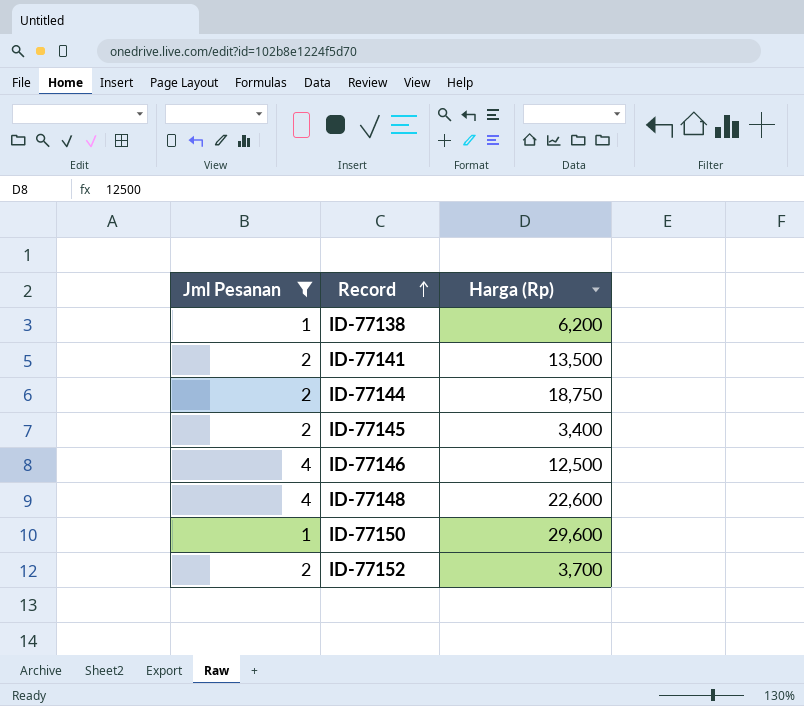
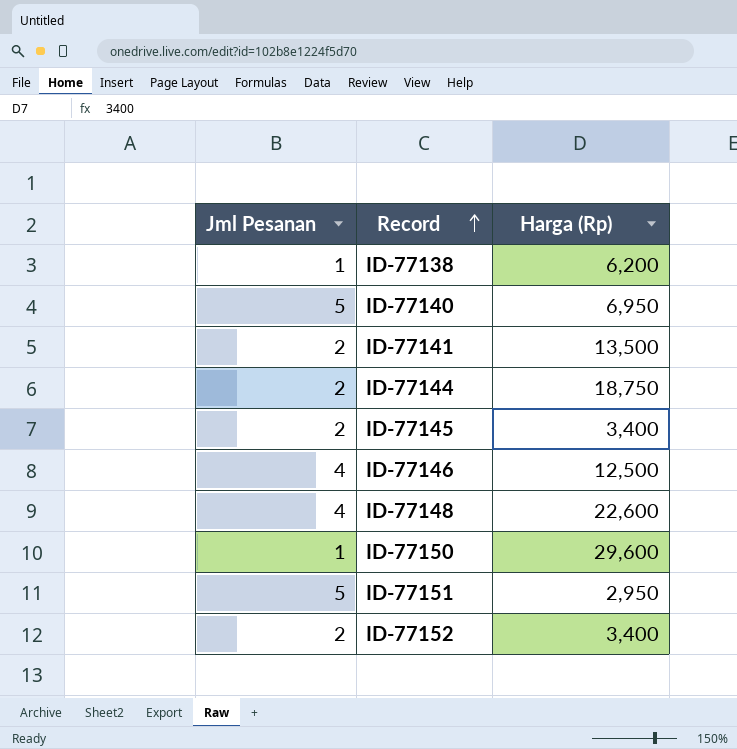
filter: Jml Pesanan != 5 -> none
ID-77152 | Harga (Rp): 3,700 -> 3,400

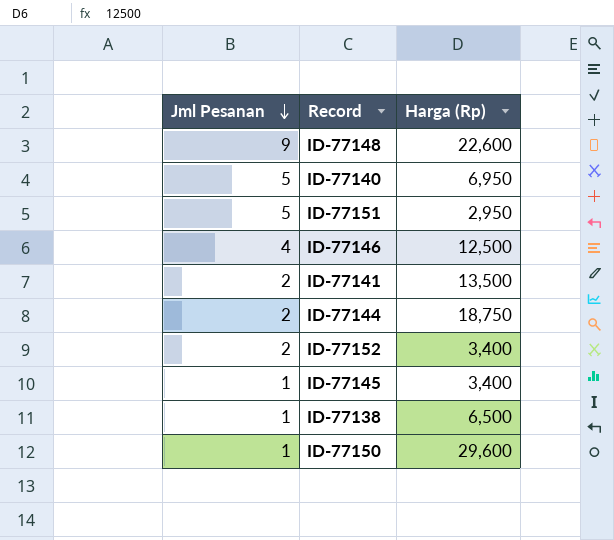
row order: Record ascending -> Jml Pesanan descending
ID-77148 | Jml Pesanan: 4 -> 9
ID-77145 | Jml Pesanan: 2 -> 1
ID-77138 | Harga (Rp): 6,200 -> 6,500

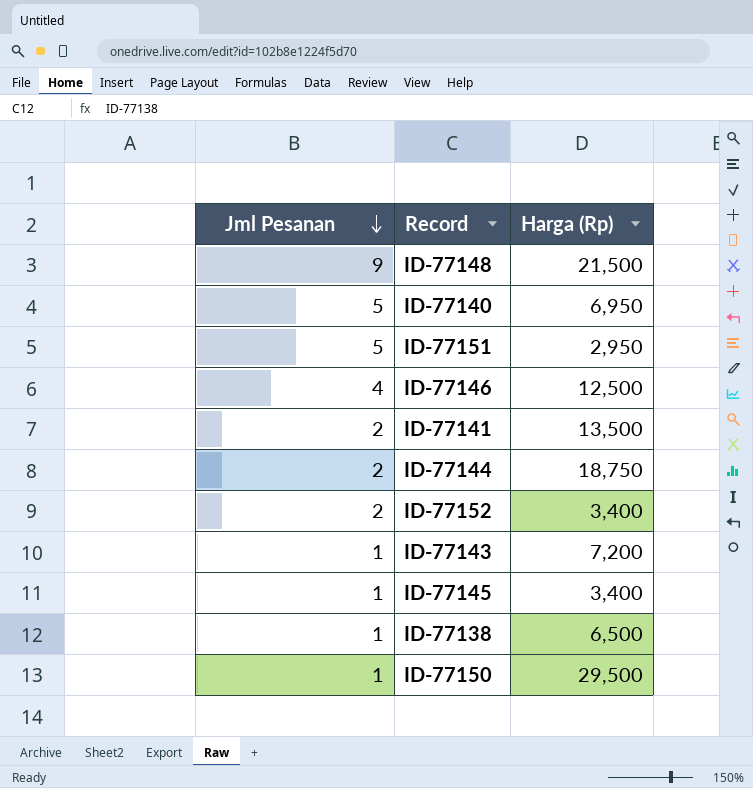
ID-77148 | Harga (Rp): 22,600 -> 21,500
row ID-77143: none -> 1 | 7,200
ID-77150 | Harga (Rp): 29,600 -> 29,500

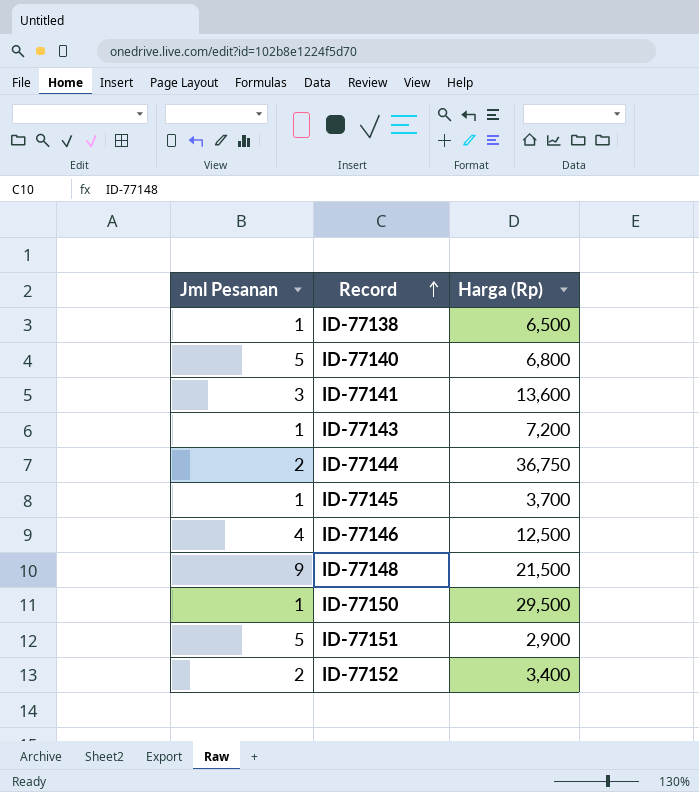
row order: Jml Pesanan descending -> Record ascending
ID-77140 | Harga (Rp): 6,950 -> 6,800
ID-77141 | Jml Pesanan: 2 -> 3
ID-77141 | Harga (Rp): 13,500 -> 13,600
ID-77144 | Harga (Rp): 18,750 -> 36,750
ID-77145 | Harga (Rp): 3,400 -> 3,700
ID-77151 | Harga (Rp): 2,950 -> 2,900

